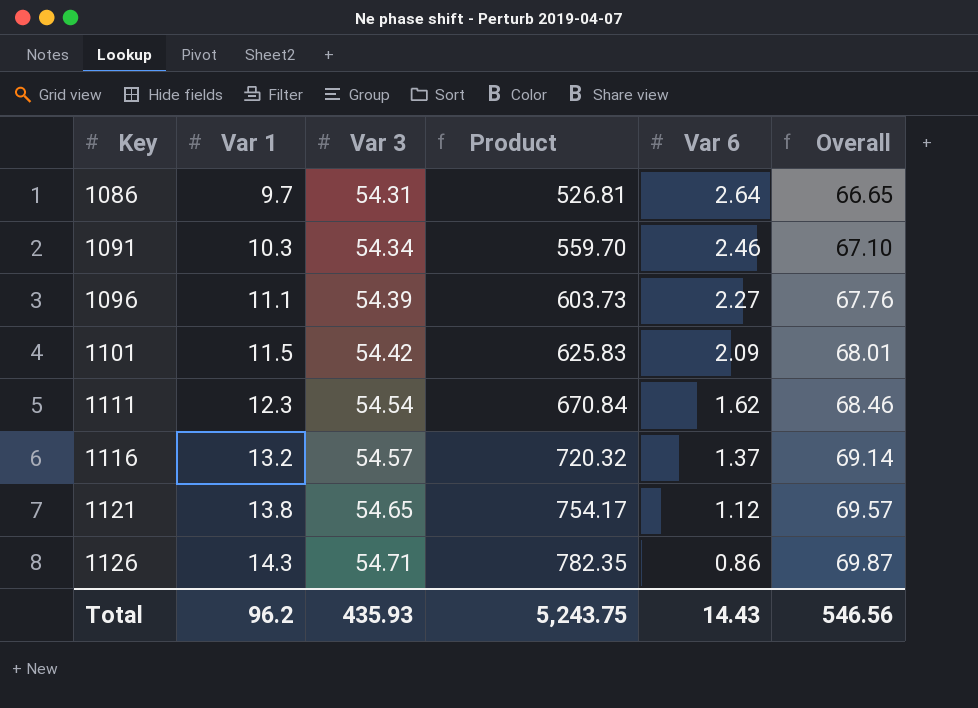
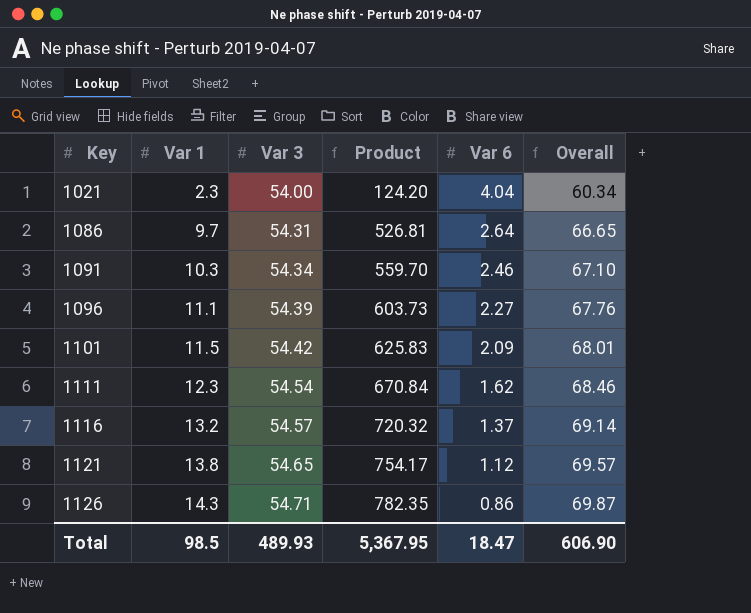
row 1021: none -> 2.3 | 54.00 | 124.20 | 4.04 | 60.34
Total | Var 1: 96.2 -> 98.5
Total | Var 3: 435.93 -> 489.93
Total | Product: 5,243.75 -> 5,367.95
Total | Var 6: 14.43 -> 18.47
Total | Overall: 546.56 -> 606.90

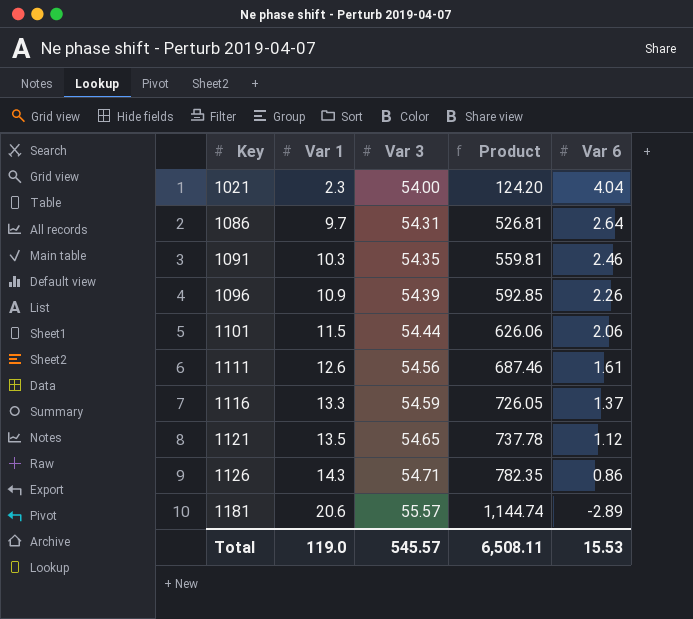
column Overall | formula: [Var 1] + [Var 3] + [Var 6] -> none
1091 | Var 3: 54.34 -> 54.35
1091 | Product: 559.70 -> 559.81
1096 | Var 1: 11.1 -> 10.9
1096 | Product: 603.73 -> 592.85
1096 | Var 6: 2.27 -> 2.26
1101 | Var 3: 54.42 -> 54.44
1101 | Product: 625.83 -> 626.06
1101 | Var 6: 2.09 -> 2.06
1111 | Var 1: 12.3 -> 12.6
1111 | Var 3: 54.54 -> 54.56
1111 | Product: 670.84 -> 687.46
1111 | Var 6: 1.62 -> 1.61
1116 | Var 1: 13.2 -> 13.3
1116 | Var 3: 54.57 -> 54.59
1116 | Product: 720.32 -> 726.05
1121 | Var 1: 13.8 -> 13.5
1121 | Product: 754.17 -> 737.78
row 1181: none -> 20.6 | 55.57 | 1,144.74 | -2.89
Total | Var 1: 98.5 -> 119.0
Total | Var 3: 489.93 -> 545.57
Total | Product: 5,367.95 -> 6,508.11
Total | Var 6: 18.47 -> 15.53

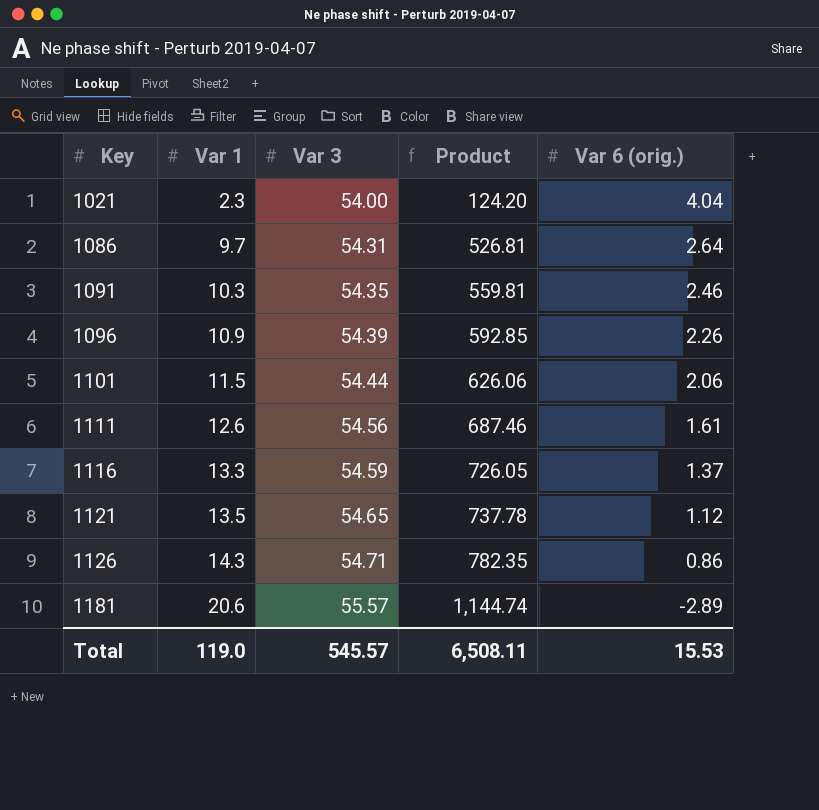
column name: Var 6 -> Var 6 (orig.)

